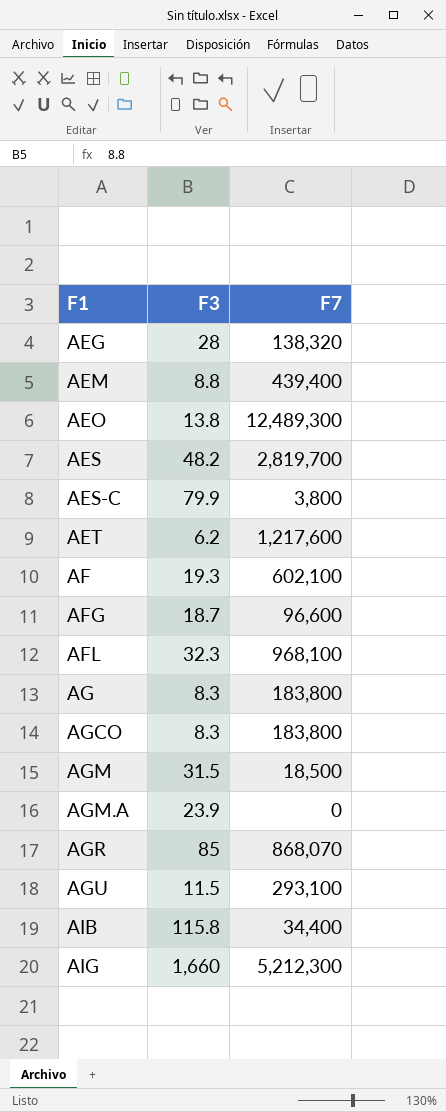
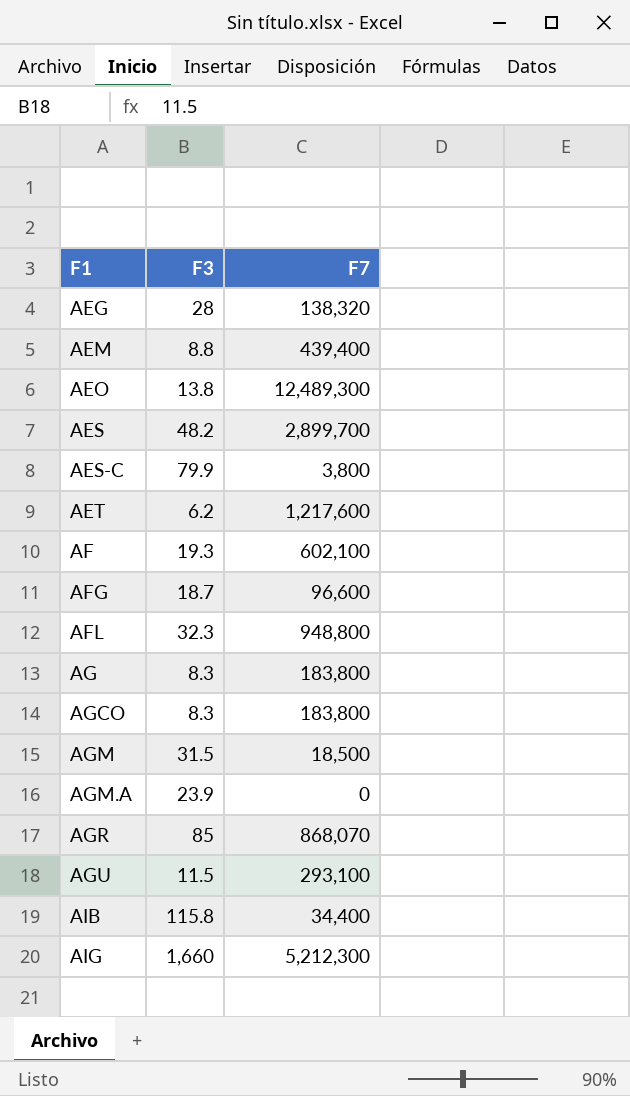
AES | F7: 2,819,700 -> 2,899,700
AFL | F7: 968,100 -> 948,800

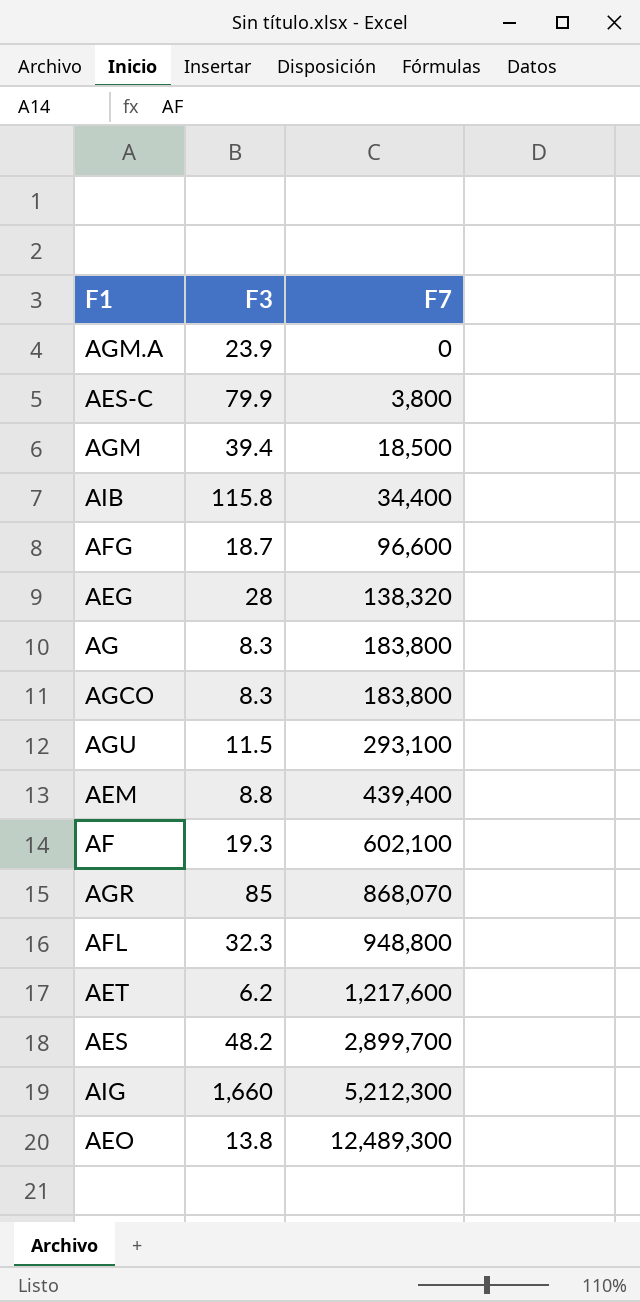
row order: F1 ascending -> F7 ascending
AGM | F3: 31.5 -> 39.4

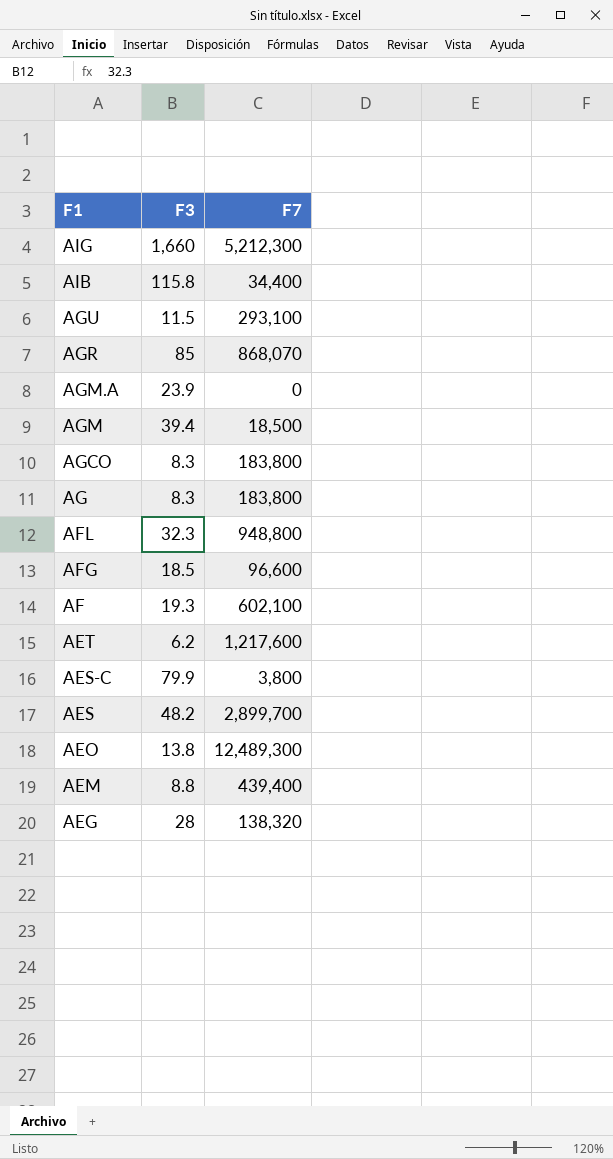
row order: F7 ascending -> F1 descending
AFG | F3: 18.7 -> 18.5

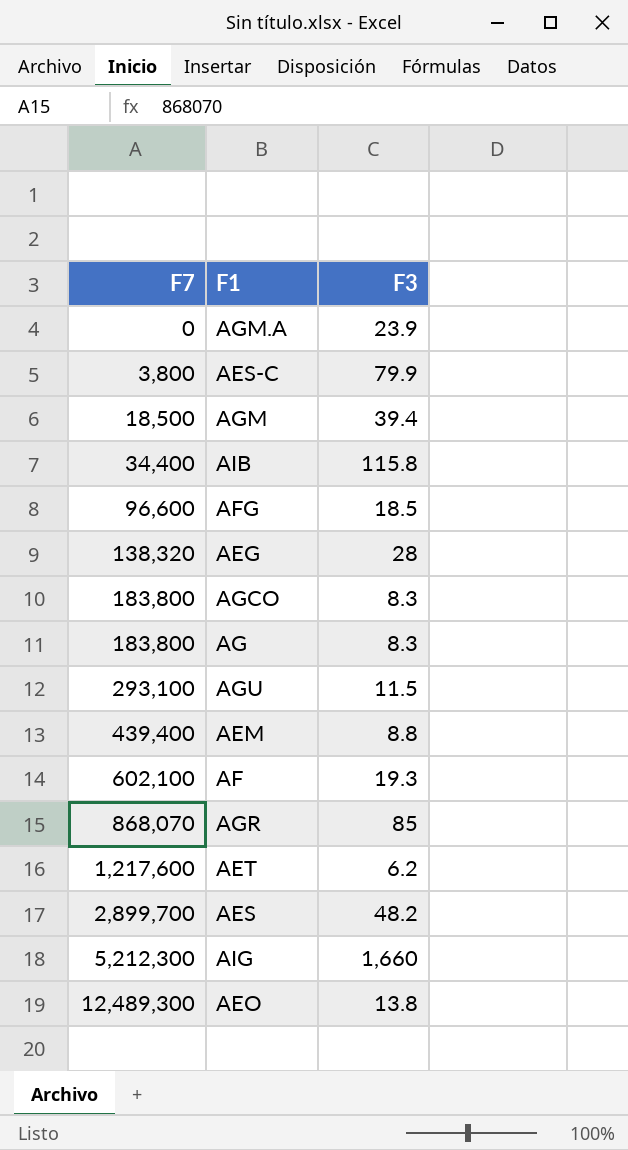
row order: F1 descending -> F7 ascending
column F7 | position: 3 -> 1
row AFL: 32.3 | 948,800 -> none

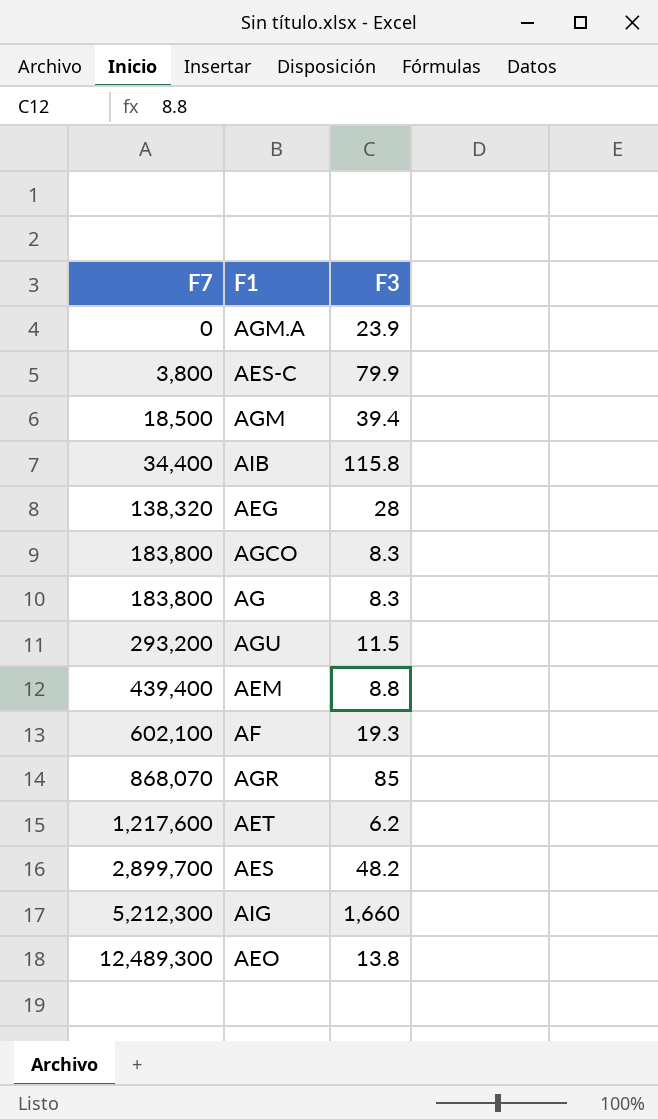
row AFG: 96,600 | 18.5 -> none
AGU | F7: 293,100 -> 293,200

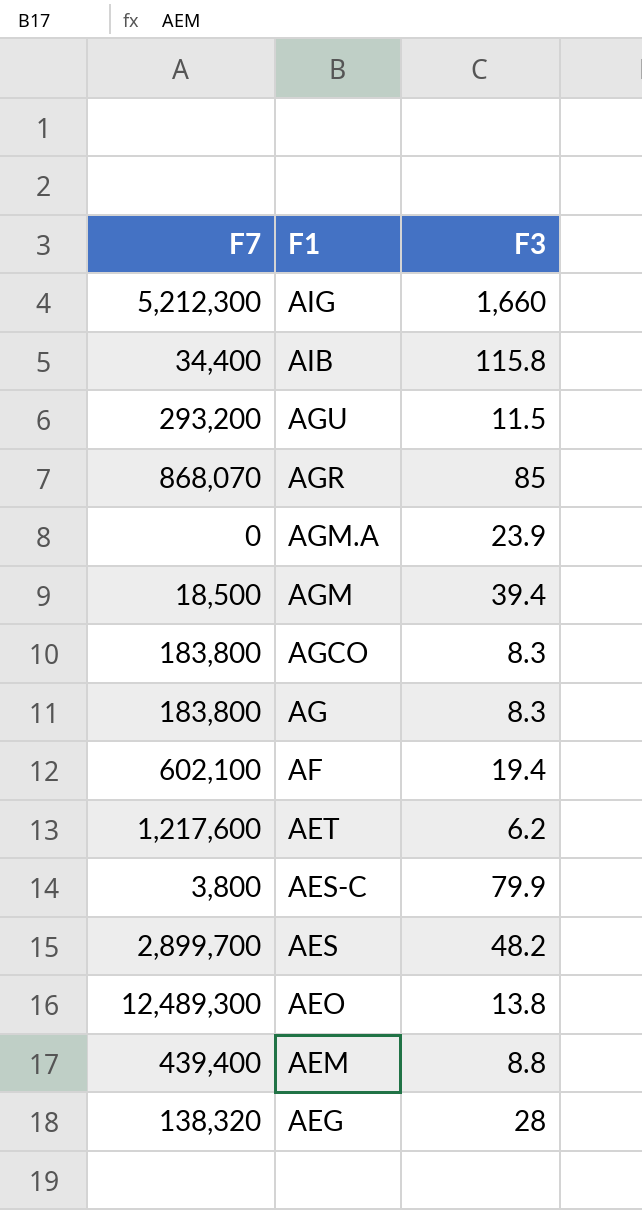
row order: F7 ascending -> F1 descending
AF | F3: 19.3 -> 19.4

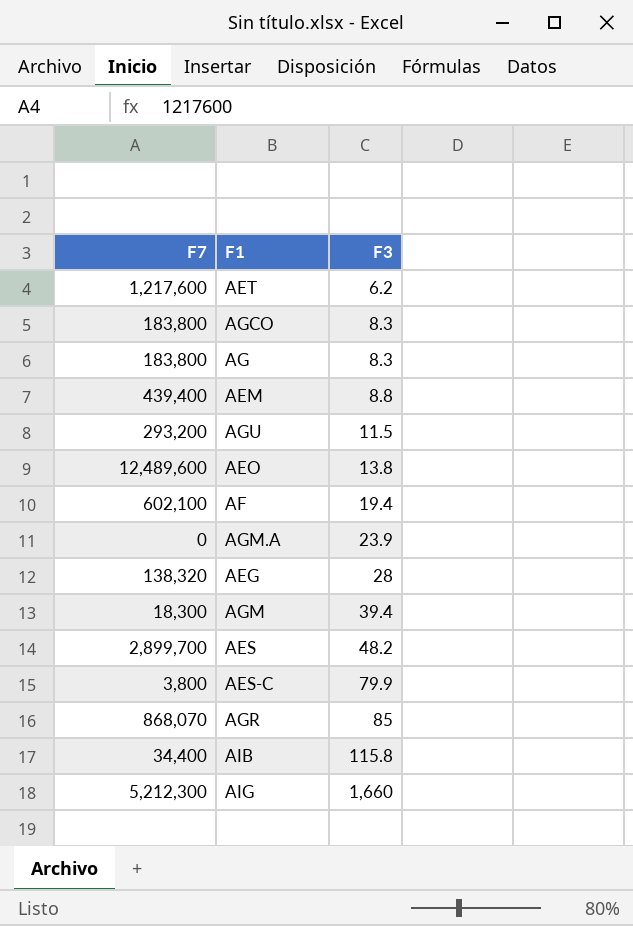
row order: F1 descending -> F3 ascending
AEO | F7: 12,489,300 -> 12,489,600
AGM | F7: 18,500 -> 18,300

